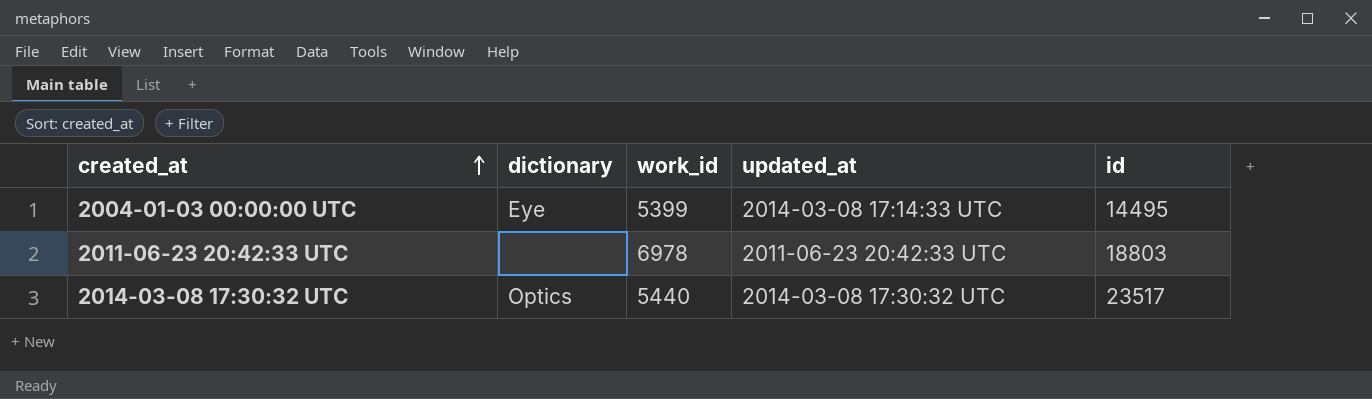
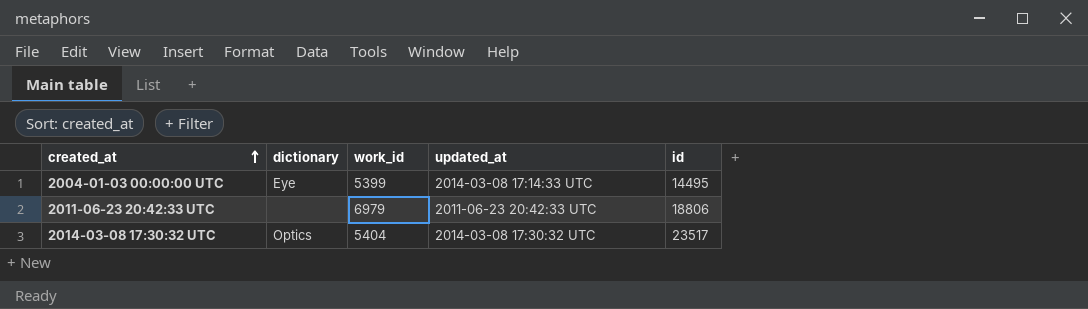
2011-06-23 20:42:33 UTC | work_id: 6978 -> 6979
2011-06-23 20:42:33 UTC | id: 18803 -> 18806
2014-03-08 17:30:32 UTC | work_id: 5440 -> 5404

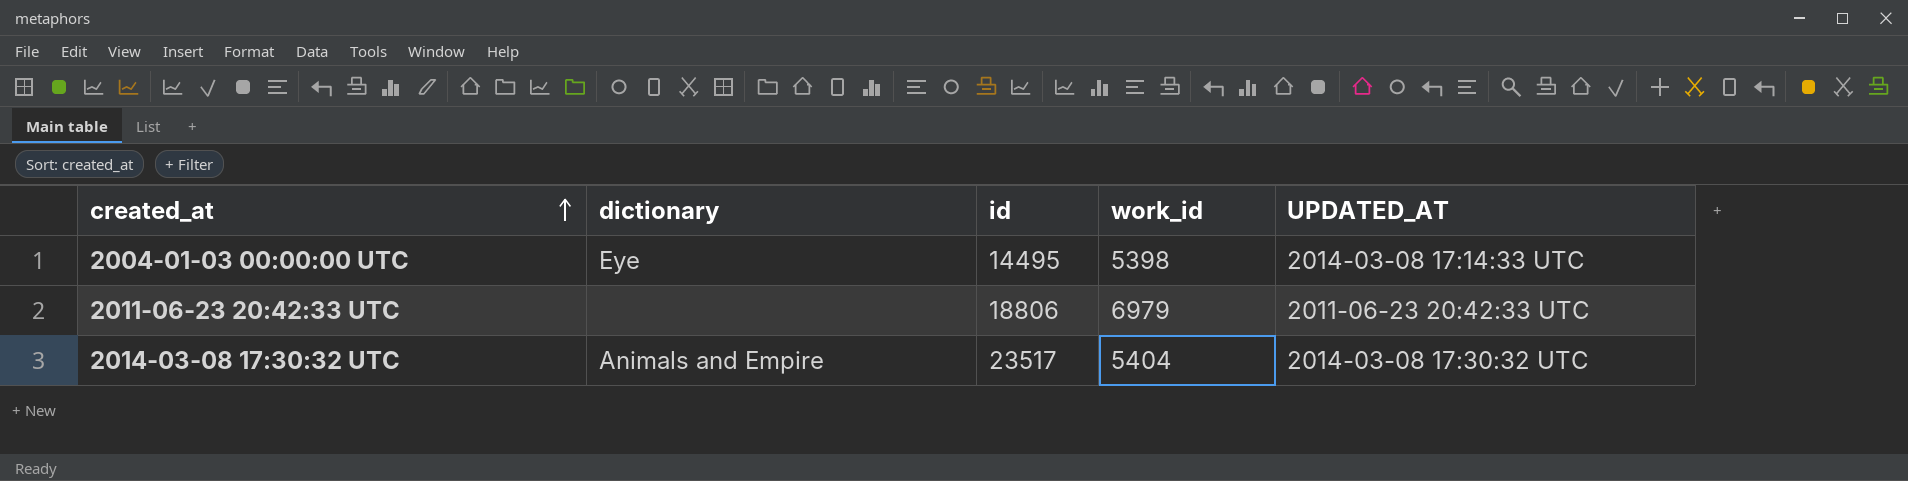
column id | position: 5 -> 3
column name: updated_at -> UPDATED_AT
2004-01-03 00:00:00 UTC | work_id: 5399 -> 5398
2014-03-08 17:30:32 UTC | dictionary: Optics -> Animals and Empire

